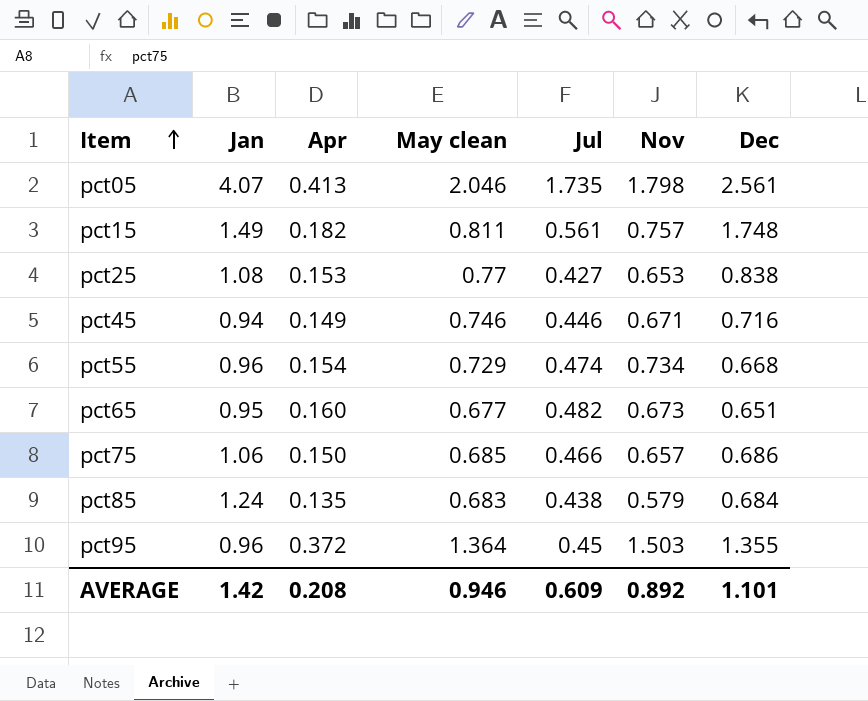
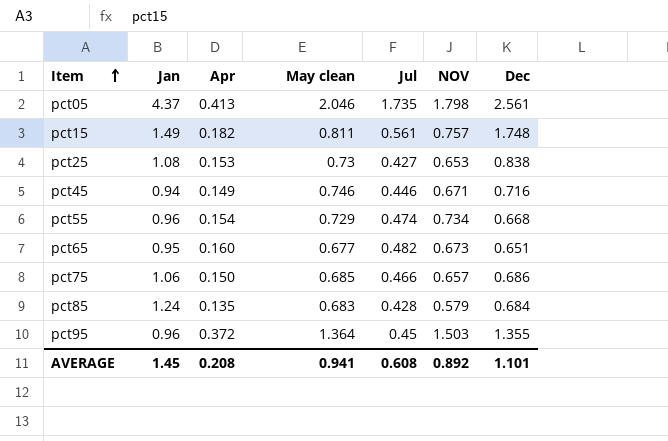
column name: Nov -> NOV
pct05 | Jan: 4.07 -> 4.37
pct25 | May clean: 0.77 -> 0.73
pct85 | Jul: 0.438 -> 0.428
AVERAGE | Jan: 1.42 -> 1.45
AVERAGE | May clean: 0.946 -> 0.941
AVERAGE | Jul: 0.609 -> 0.608

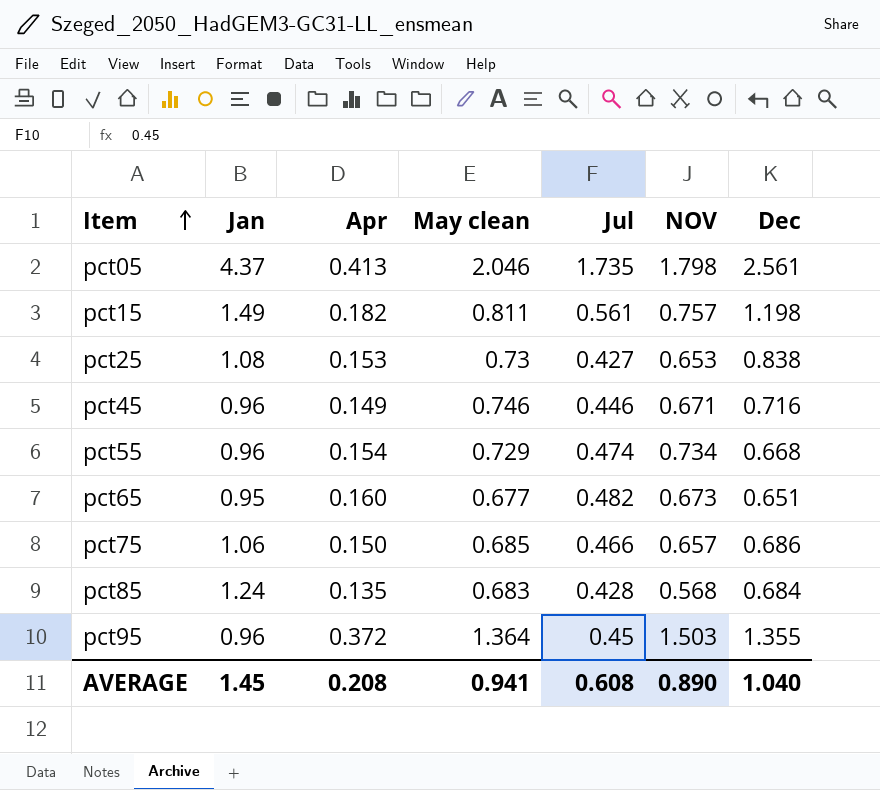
pct15 | Dec: 1.748 -> 1.198
pct45 | Jan: 0.94 -> 0.96
pct85 | NOV: 0.579 -> 0.568
AVERAGE | NOV: 0.892 -> 0.890
AVERAGE | Dec: 1.101 -> 1.040

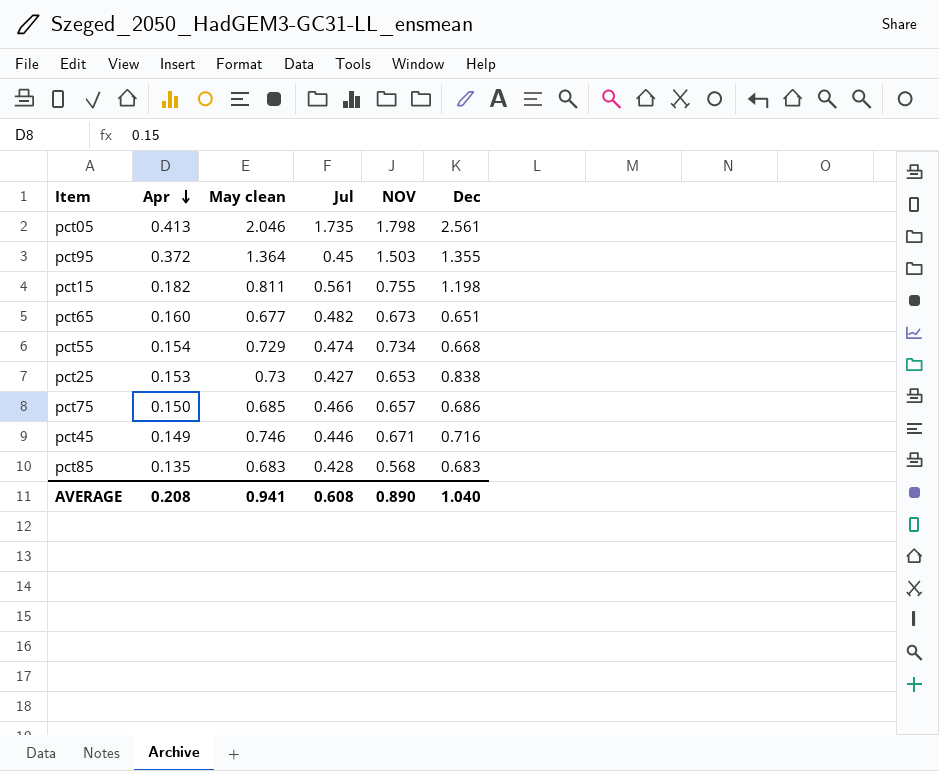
row order: Item ascending -> Apr descending
column Jan | position: 2 -> none
pct15 | NOV: 0.757 -> 0.755
pct85 | Dec: 0.684 -> 0.683

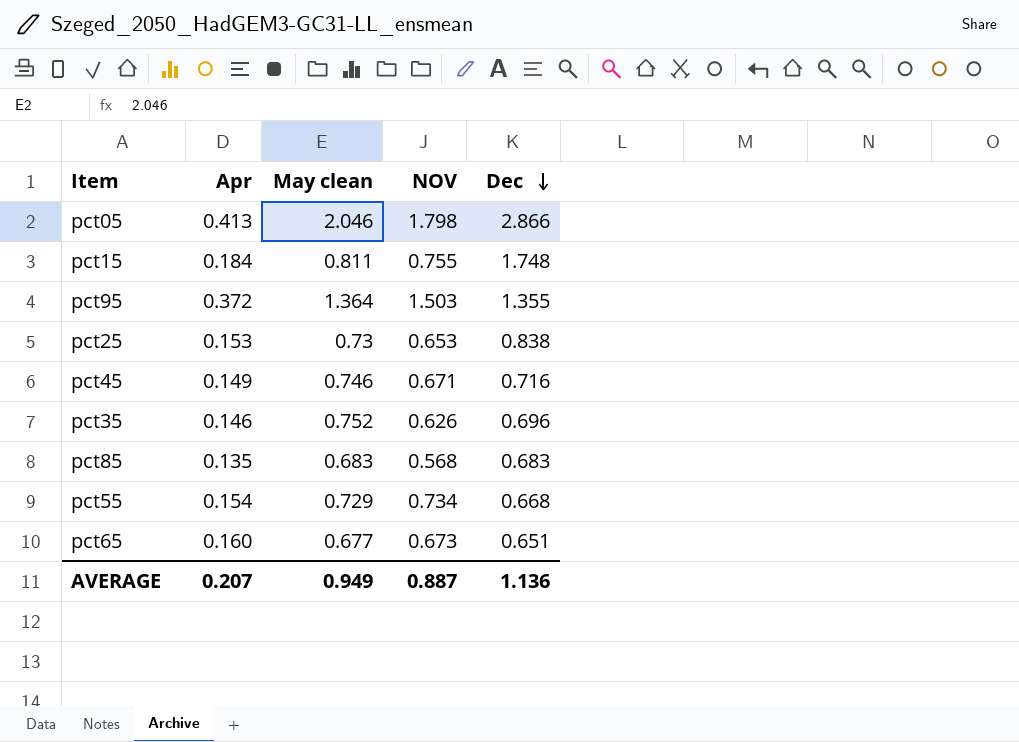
row order: Apr descending -> Dec descending
column Jul | position: 4 -> none
row pct75: 0.150 | 0.685 | 0.466 | 0.657 | 0.686 -> none
pct05 | Dec: 2.561 -> 2.866
pct15 | Apr: 0.182 -> 0.184
pct15 | Dec: 1.198 -> 1.748
row pct35: none -> 0.146 | 0.752 | 0.626 | 0.696
AVERAGE | Apr: 0.208 -> 0.207
AVERAGE | May clean: 0.941 -> 0.949
AVERAGE | NOV: 0.890 -> 0.887
AVERAGE | Dec: 1.040 -> 1.136

